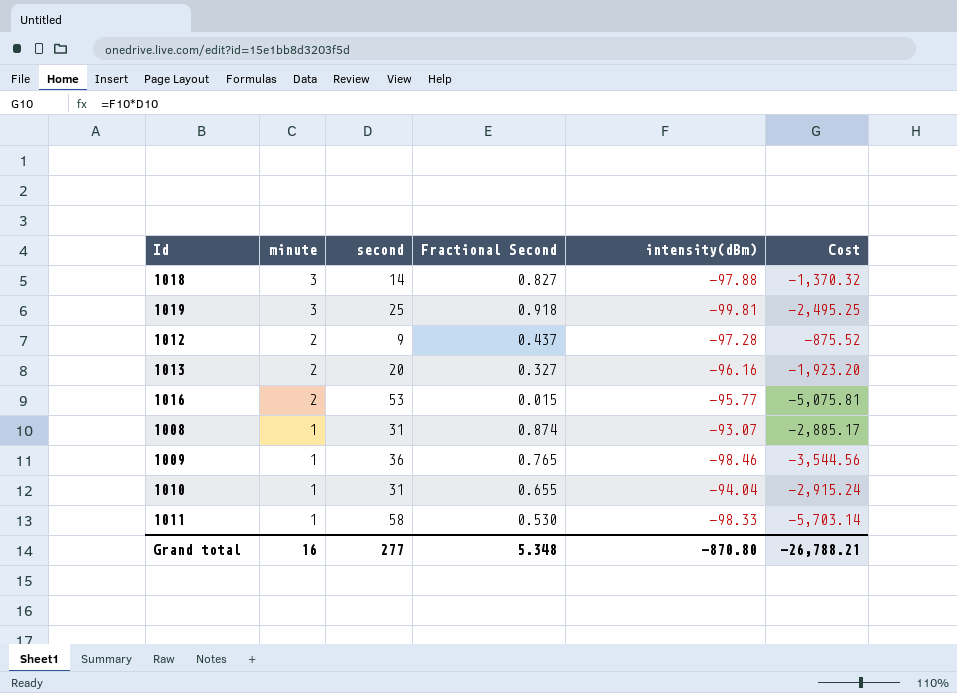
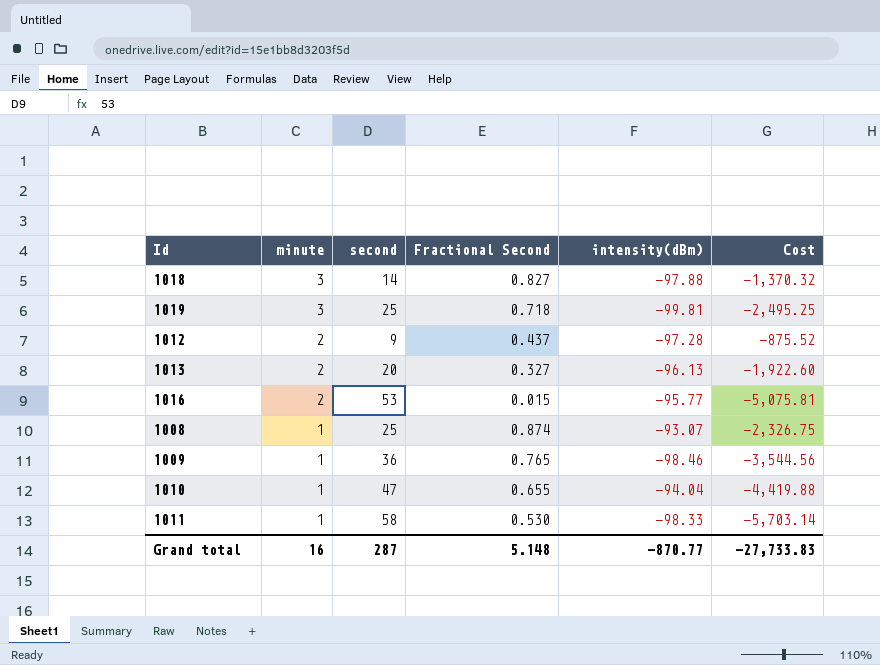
1019 | Fractional Second: 0.918 -> 0.718
1013 | intensity(dBm): -96.16 -> -96.13
1013 | Cost: -1,923.20 -> -1,922.60
1008 | second: 31 -> 25
1008 | Cost: -2,885.17 -> -2,326.75
1010 | second: 31 -> 47
1010 | Cost: -2,915.24 -> -4,419.88
Grand total | second: 277 -> 287
Grand total | Fractional Second: 5.348 -> 5.148
Grand total | intensity(dBm): -870.80 -> -870.77
Grand total | Cost: -26,788.21 -> -27,733.83

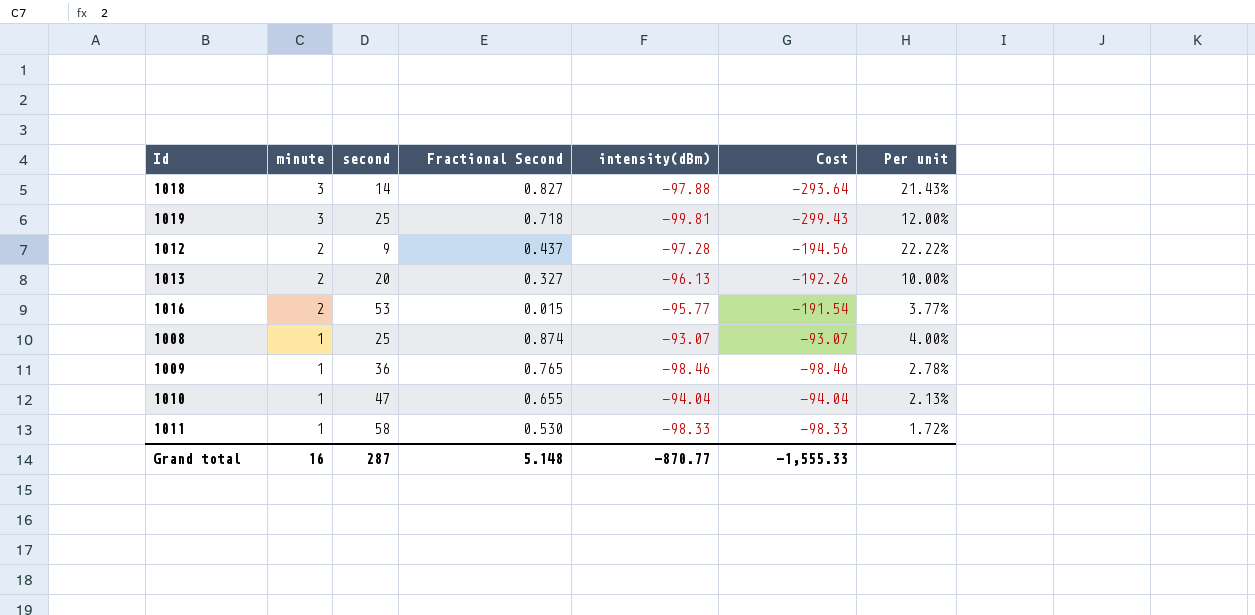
column Cost | formula: [second] * [intensity(dBm)] -> [minute] * [intensity(dBm)]
column Per unit | formula: none -> [minute] / [second]
Grand total | Cost: -27,733.83 -> -1,555.33

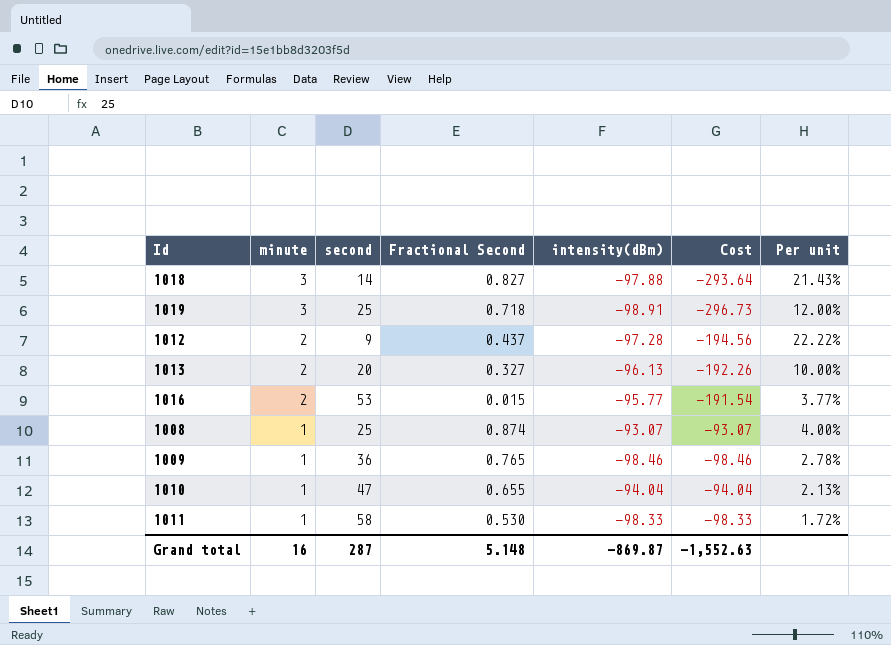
1019 | intensity(dBm): -99.81 -> -98.91
1019 | Cost: -299.43 -> -296.73
Grand total | intensity(dBm): -870.77 -> -869.87
Grand total | Cost: -1,555.33 -> -1,552.63

